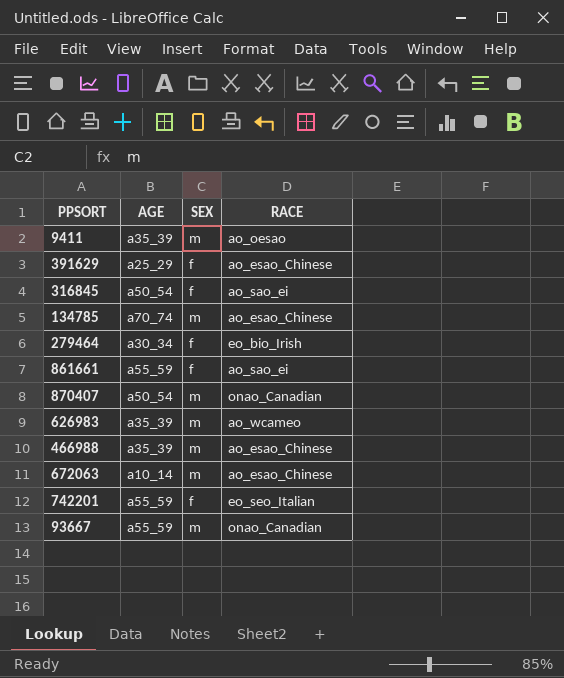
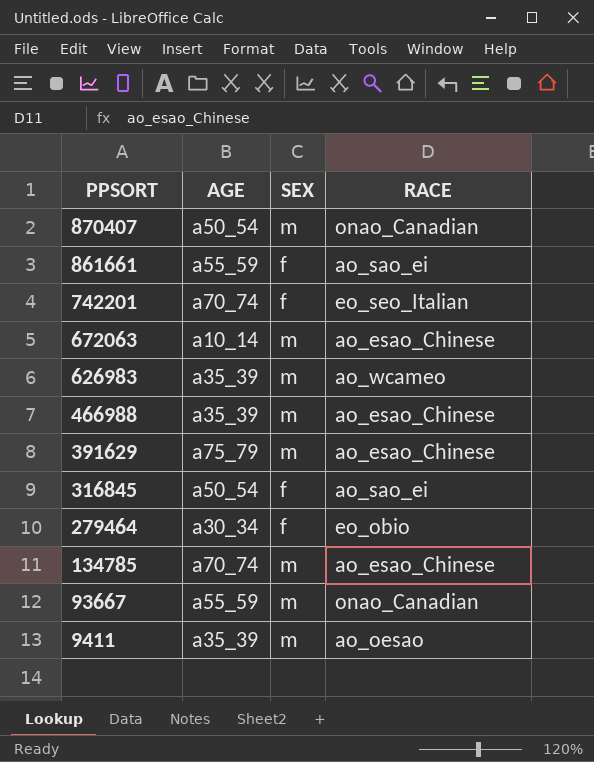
row order: none -> PPSORT descending
742201 | AGE: a55_59 -> a70_74
391629 | AGE: a25_29 -> a75_79
391629 | SEX: f -> m
279464 | RACE: eo_bio_Irish -> eo_obio

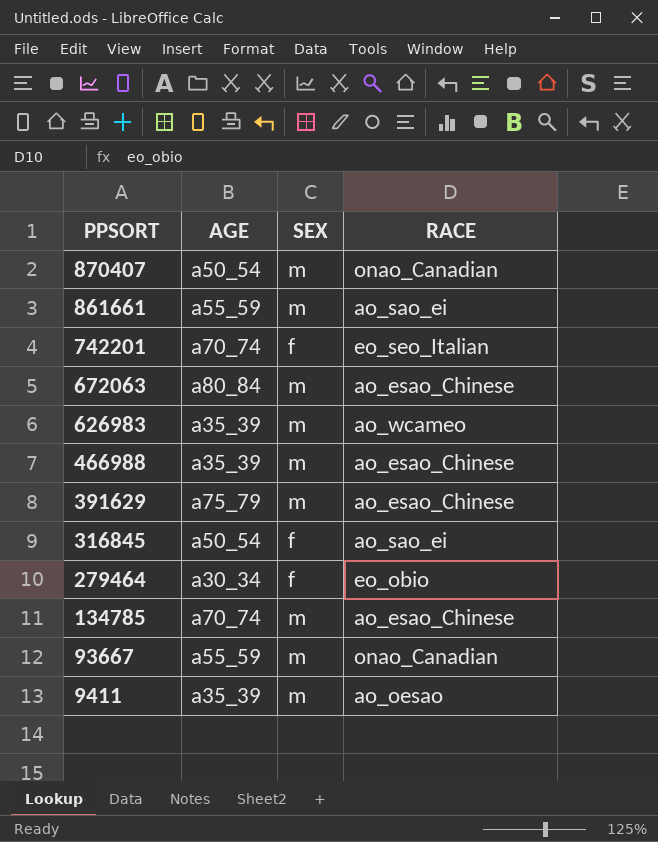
861661 | SEX: f -> m
672063 | AGE: a10_14 -> a80_84

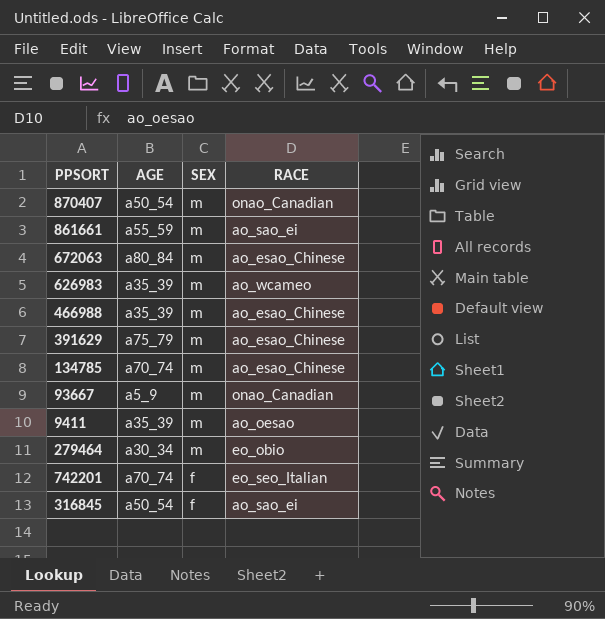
row order: PPSORT descending -> SEX descending
93667 | AGE: a55_59 -> a5_9
279464 | SEX: f -> m

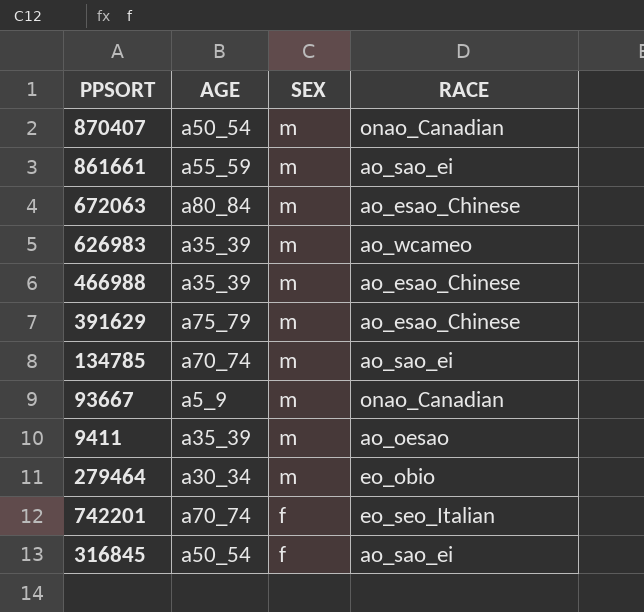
134785 | RACE: ao_esao_Chinese -> ao_sao_ei

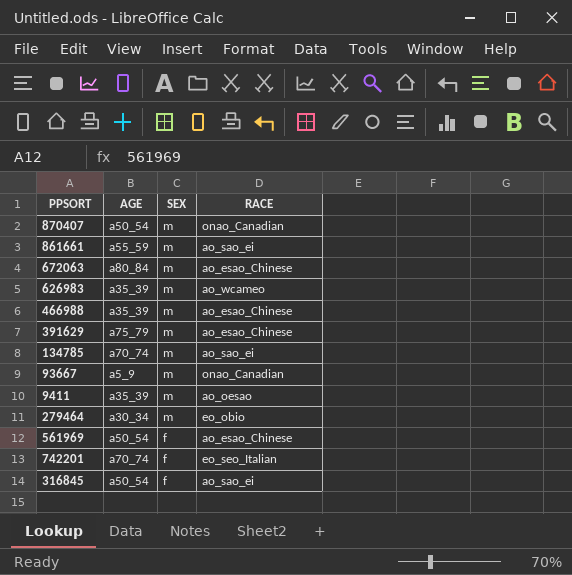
row 561969: none -> a50_54 | f | ao_esao_Chinese

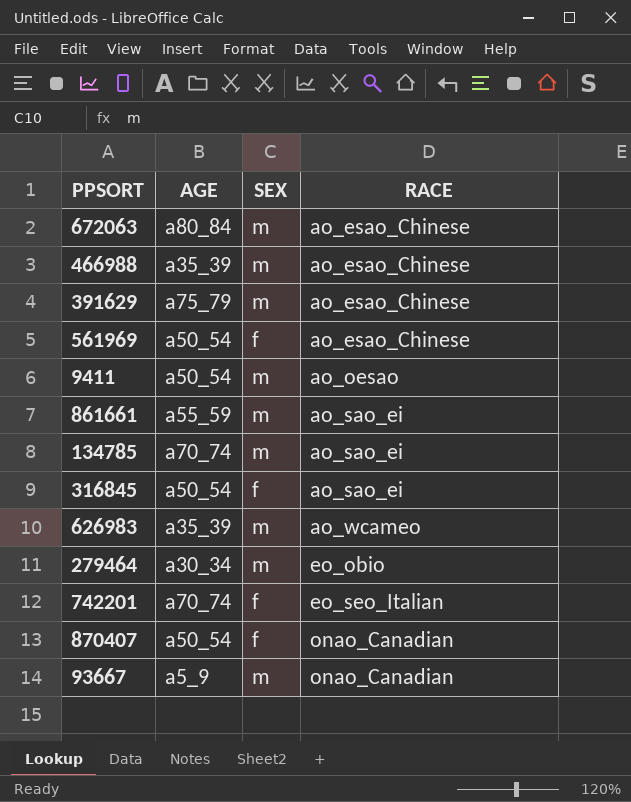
row order: SEX descending -> RACE ascending
9411 | AGE: a35_39 -> a50_54
870407 | SEX: m -> f

